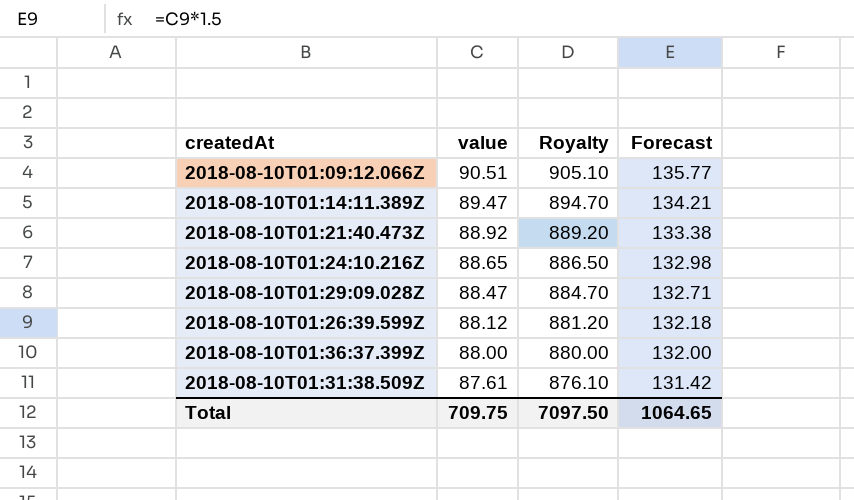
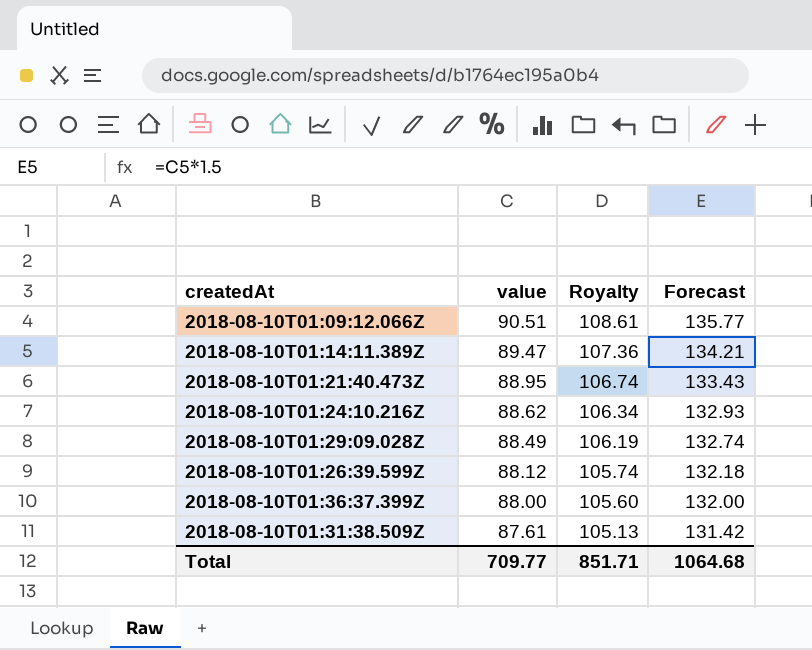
column Royalty | formula: [value] * 10 -> [value] * 1.2
2018-08-10T01:21:40.473Z | value: 88.92 -> 88.95
2018-08-10T01:21:40.473Z | Forecast: 133.38 -> 133.43
2018-08-10T01:24:10.216Z | value: 88.65 -> 88.62
2018-08-10T01:24:10.216Z | Forecast: 132.98 -> 132.93
2018-08-10T01:29:09.028Z | value: 88.47 -> 88.49
2018-08-10T01:29:09.028Z | Forecast: 132.71 -> 132.74
Total | value: 709.75 -> 709.77
Total | Royalty: 7097.50 -> 851.71
Total | Forecast: 1064.65 -> 1064.68

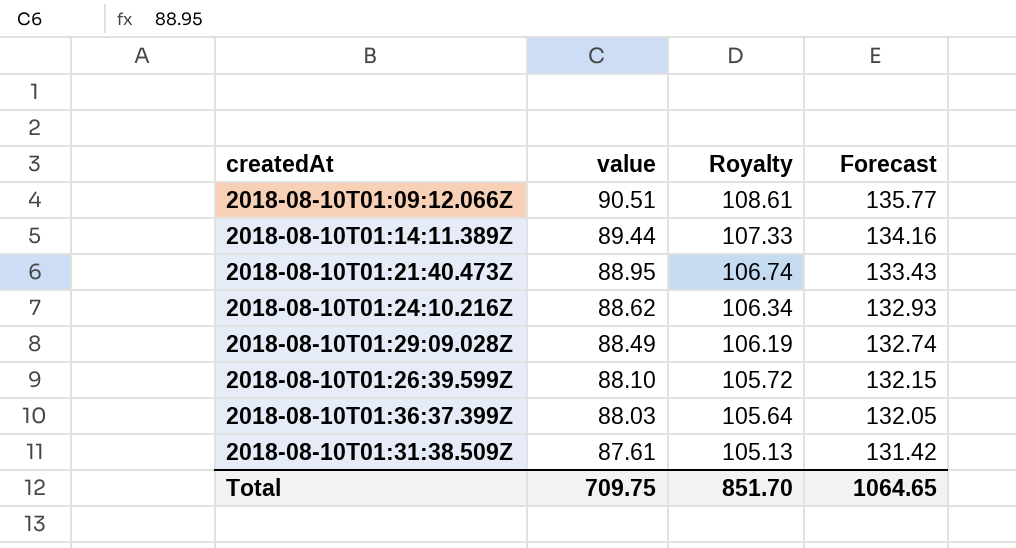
2018-08-10T01:14:11.389Z | value: 89.47 -> 89.44
2018-08-10T01:14:11.389Z | Royalty: 107.36 -> 107.33
2018-08-10T01:14:11.389Z | Forecast: 134.21 -> 134.16
2018-08-10T01:26:39.599Z | value: 88.12 -> 88.10
2018-08-10T01:26:39.599Z | Royalty: 105.74 -> 105.72
2018-08-10T01:26:39.599Z | Forecast: 132.18 -> 132.15
2018-08-10T01:36:37.399Z | value: 88.00 -> 88.03
2018-08-10T01:36:37.399Z | Royalty: 105.60 -> 105.64
2018-08-10T01:36:37.399Z | Forecast: 132.00 -> 132.05
Total | value: 709.77 -> 709.75
Total | Royalty: 851.71 -> 851.70
Total | Forecast: 1064.68 -> 1064.65

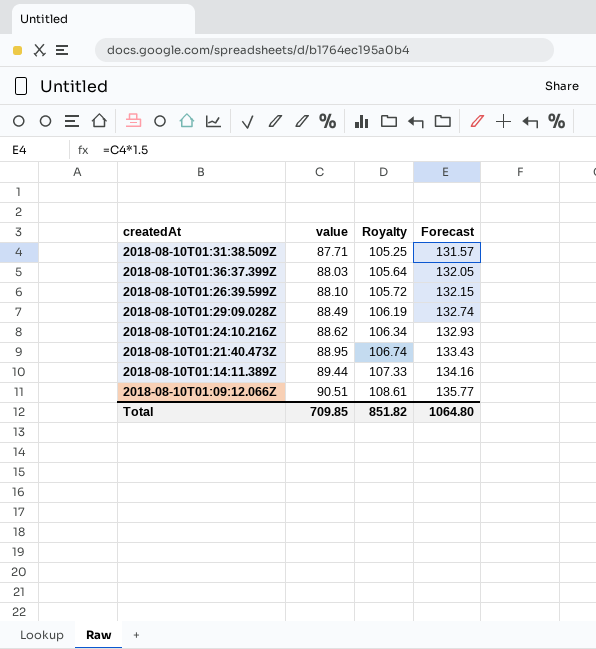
row order: value descending -> value ascending
2018-08-10T01:31:38.509Z | value: 87.61 -> 87.71
2018-08-10T01:31:38.509Z | Royalty: 105.13 -> 105.25
2018-08-10T01:31:38.509Z | Forecast: 131.42 -> 131.57
Total | value: 709.75 -> 709.85
Total | Royalty: 851.70 -> 851.82
Total | Forecast: 1064.65 -> 1064.80

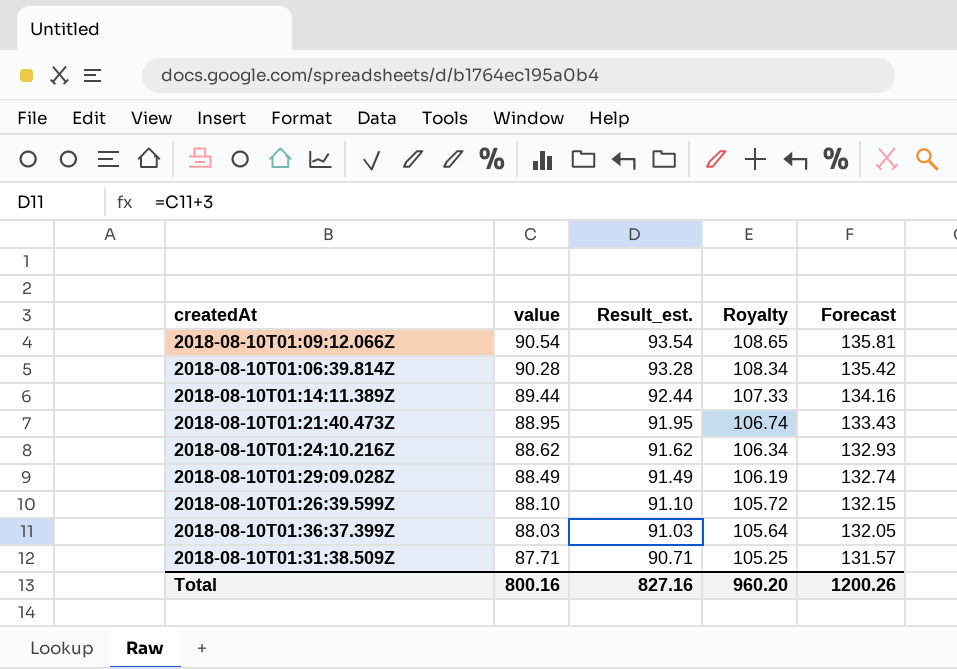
row order: value ascending -> value descending
column Result_est. | formula: none -> [value] + 3
2018-08-10T01:09:12.066Z | value: 90.51 -> 90.54
2018-08-10T01:09:12.066Z | Royalty: 108.61 -> 108.65
2018-08-10T01:09:12.066Z | Forecast: 135.77 -> 135.81
row 2018-08-10T01:06:39.814Z: none -> 90.28 | 93.28 | 108.34 | 135.42
Total | value: 709.85 -> 800.16
Total | Royalty: 851.82 -> 960.20
Total | Forecast: 1064.80 -> 1200.26

